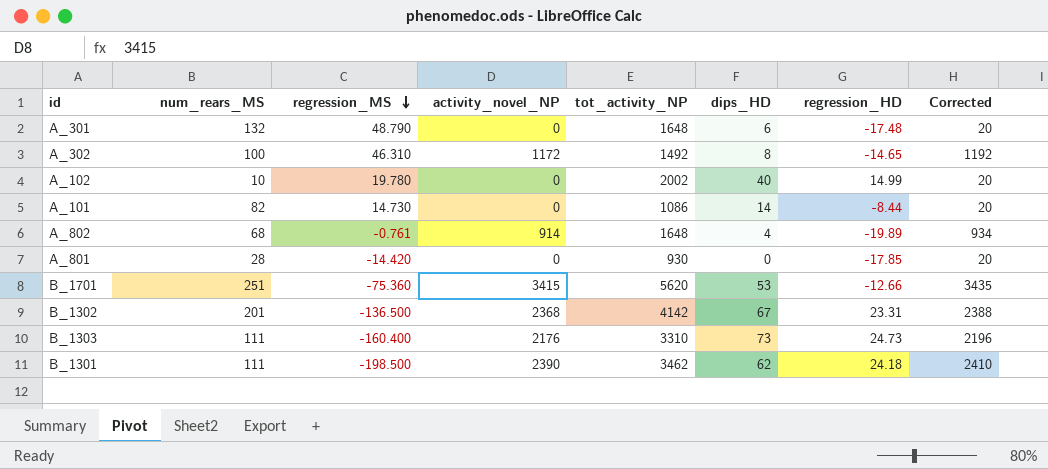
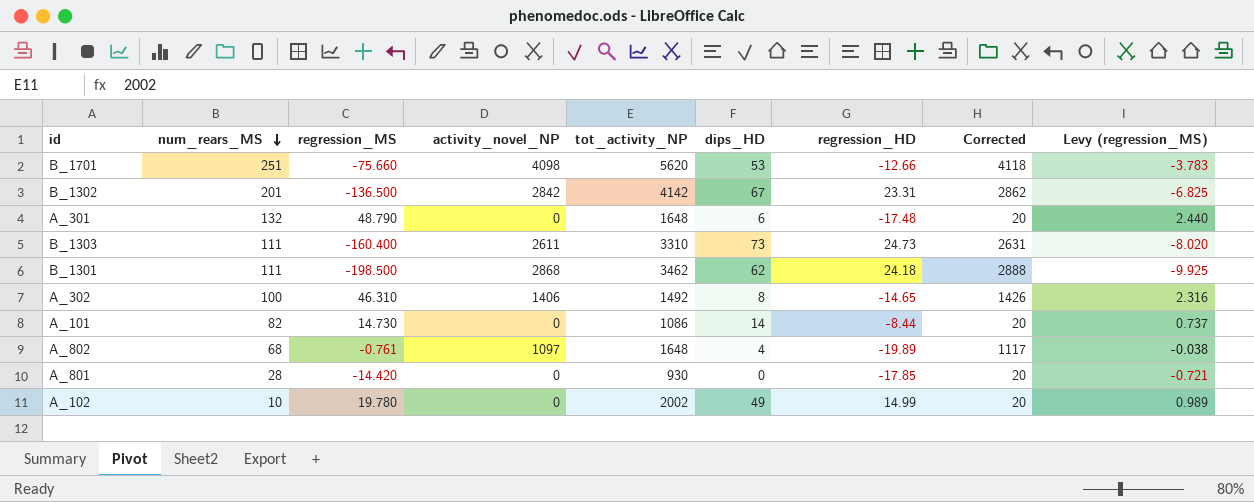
row order: regression_MS descending -> num_rears_MS descending
column Levy (regression_MS) | formula: none -> [regression_MS] * 0.05
B_1701 | regression_MS: -75.360 -> -75.660
B_1701 | activity_novel_NP: 3415 -> 4098
B_1701 | Corrected: 3435 -> 4118
B_1302 | activity_novel_NP: 2368 -> 2842
B_1302 | Corrected: 2388 -> 2862
B_1303 | activity_novel_NP: 2176 -> 2611
B_1303 | Corrected: 2196 -> 2631
B_1301 | activity_novel_NP: 2390 -> 2868
B_1301 | Corrected: 2410 -> 2888
A_302 | activity_novel_NP: 1172 -> 1406
A_302 | Corrected: 1192 -> 1426
A_802 | activity_novel_NP: 914 -> 1097
A_802 | Corrected: 934 -> 1117
A_102 | dips_HD: 40 -> 49

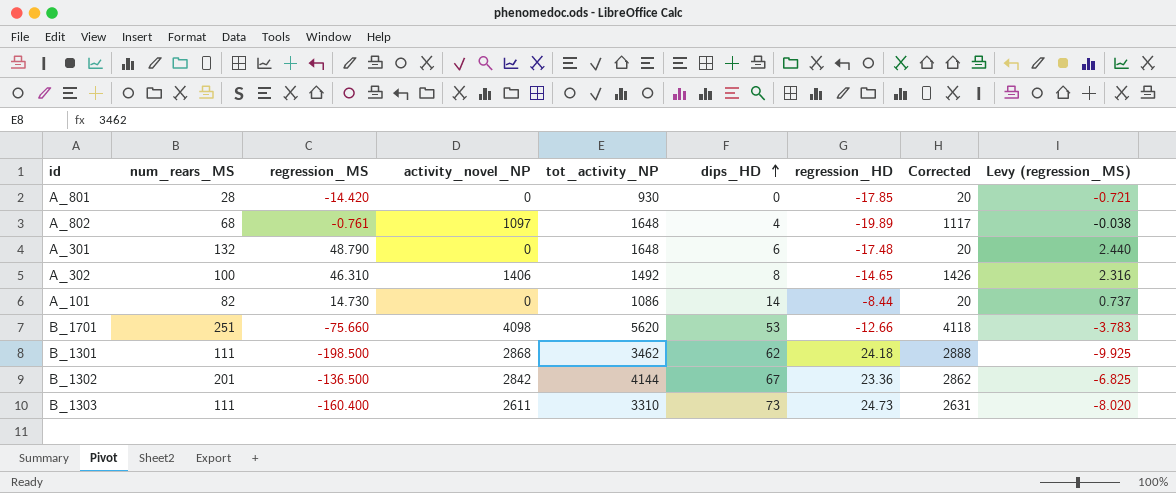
row order: num_rears_MS descending -> dips_HD ascending
row A_102: 10 | 19.780 | 0 | 2002 | 49 | 14.99 | 20 | 0.989 -> none
B_1302 | tot_activity_NP: 4142 -> 4144
B_1302 | regression_HD: 23.31 -> 23.36

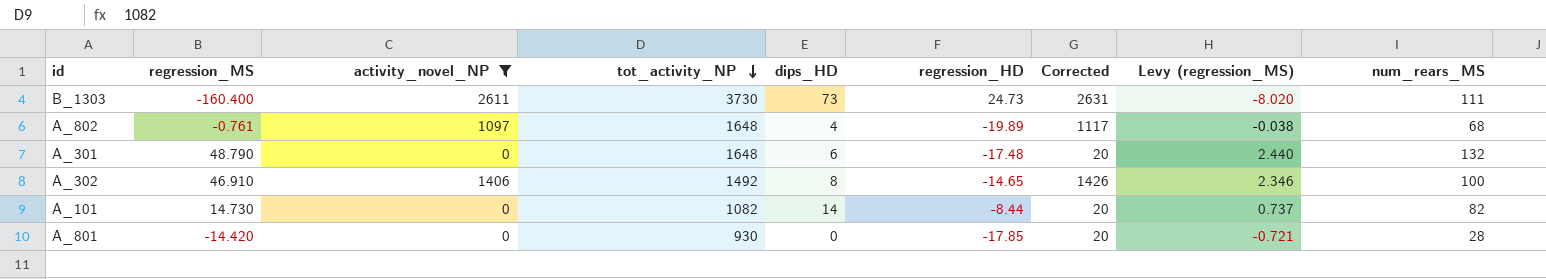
filter: none -> activity_novel_NP <= 2611
row order: dips_HD ascending -> tot_activity_NP descending
column num_rears_MS | position: 2 -> 9
B_1303 | tot_activity_NP: 3310 -> 3730
A_302 | regression_MS: 46.310 -> 46.910
A_302 | Levy (regression_MS): 2.316 -> 2.346
A_101 | tot_activity_NP: 1086 -> 1082

